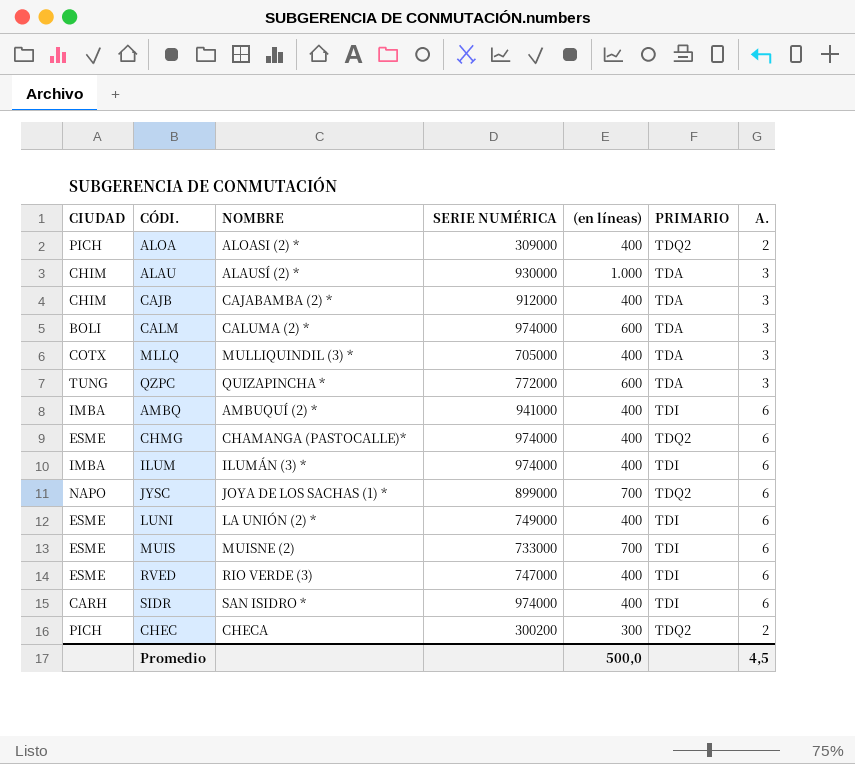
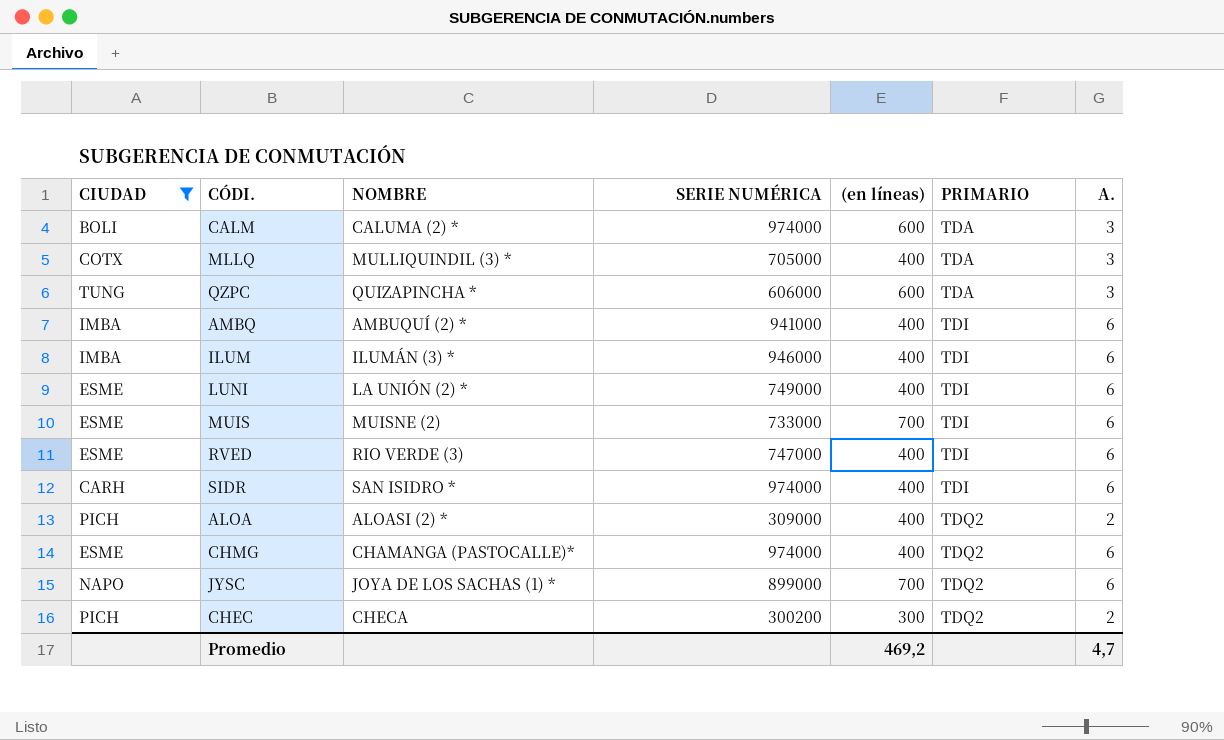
filter: none -> CIUDAD != CHIM
row order: none -> PRIMARIO ascending
QZPC | SERIE NUMÉRICA: 772000 -> 606000
ILUM | SERIE NUMÉRICA: 974000 -> 946000
Promedio | (en líneas): 500,0 -> 469,2
Promedio | A.: 4,5 -> 4,7

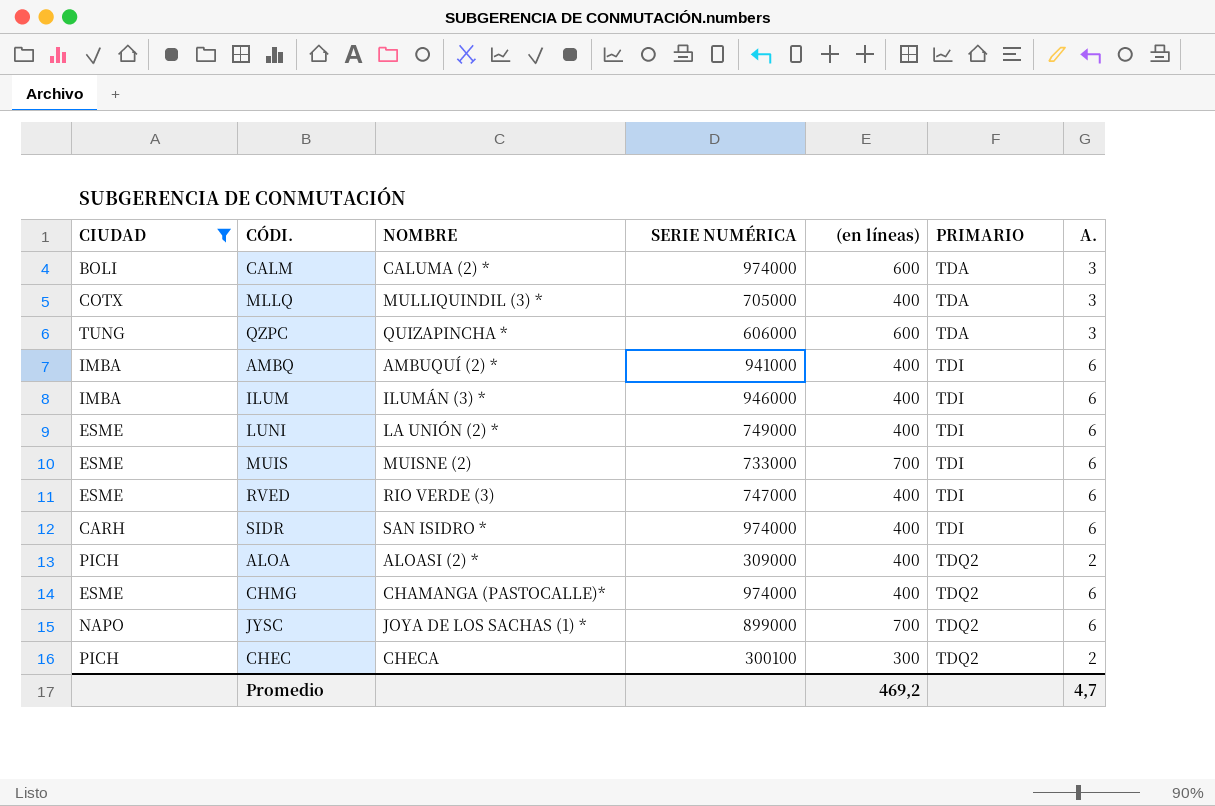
CHEC | SERIE NUMÉRICA: 300200 -> 300100

